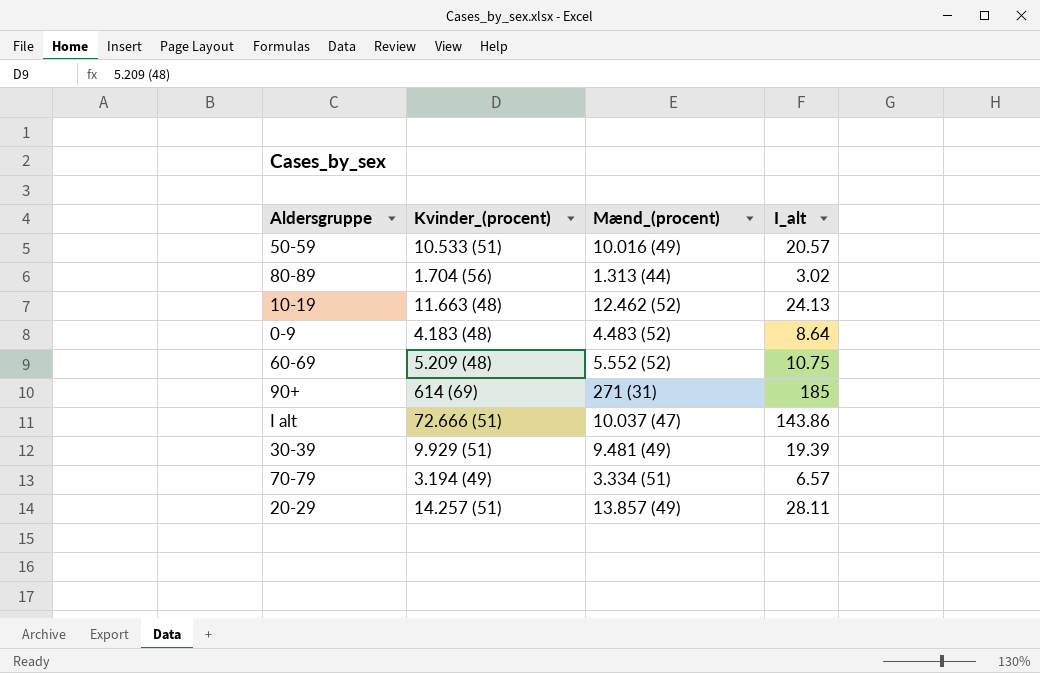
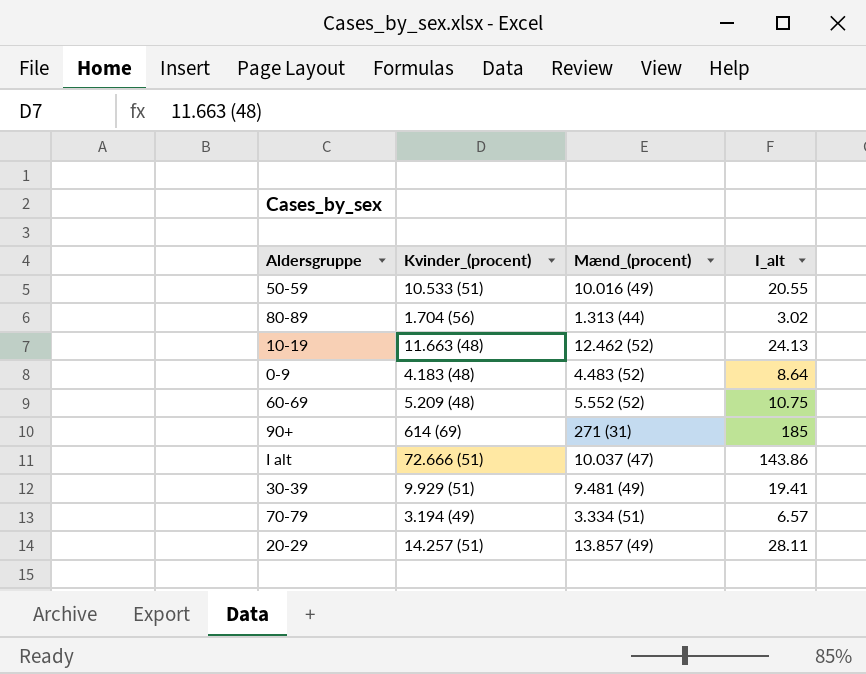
50-59 | I_alt: 20.57 -> 20.55
30-39 | I_alt: 19.39 -> 19.41

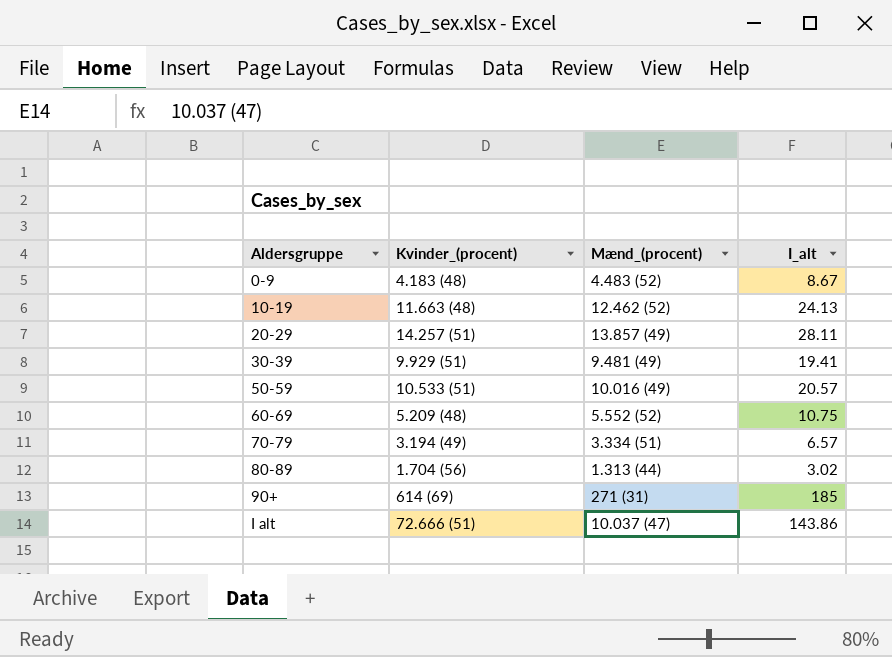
row order: none -> Aldersgruppe ascending
0-9 | I_alt: 8.64 -> 8.67
50-59 | I_alt: 20.55 -> 20.57

